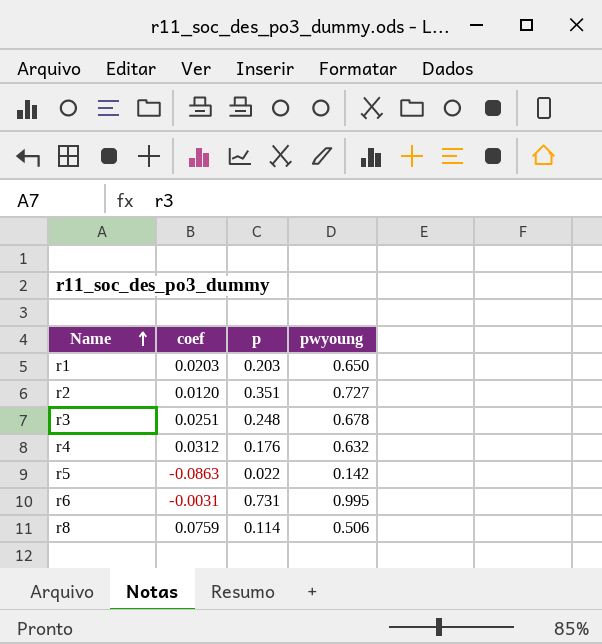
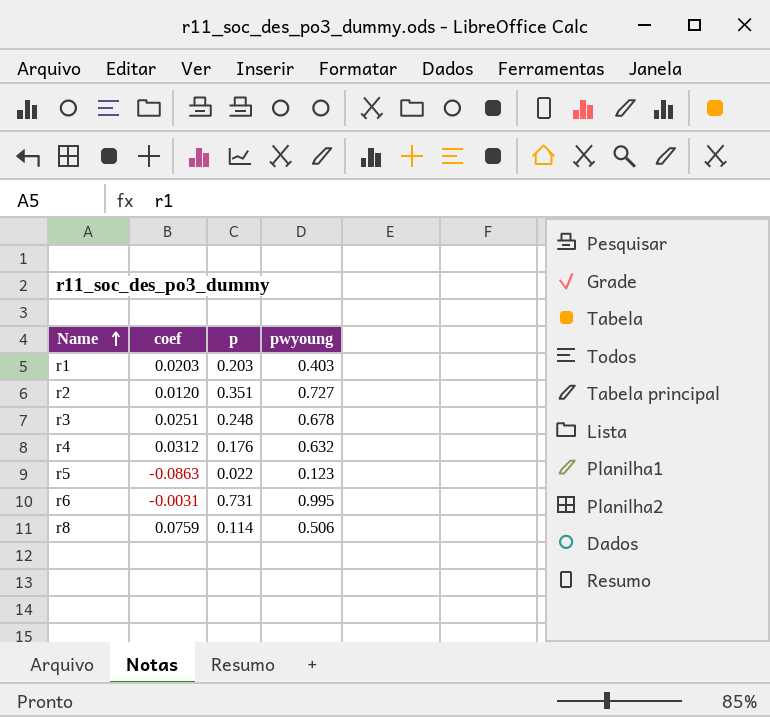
r1 | pwyoung: 0.650 -> 0.403
r5 | pwyoung: 0.142 -> 0.123

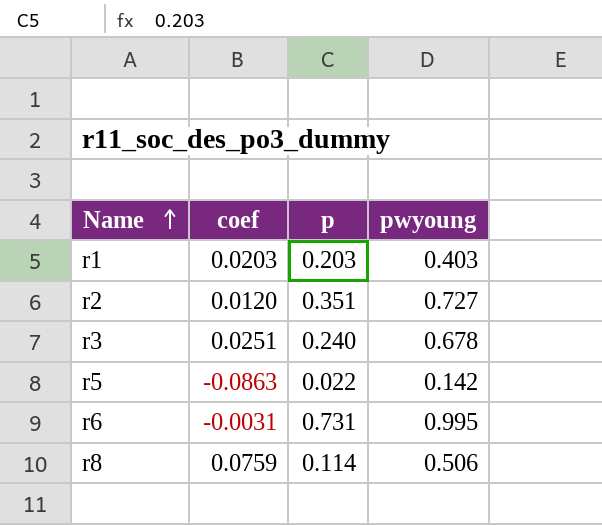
row r4: 0.0312 | 0.176 | 0.632 -> none
r3 | p: 0.248 -> 0.240
r5 | pwyoung: 0.123 -> 0.142

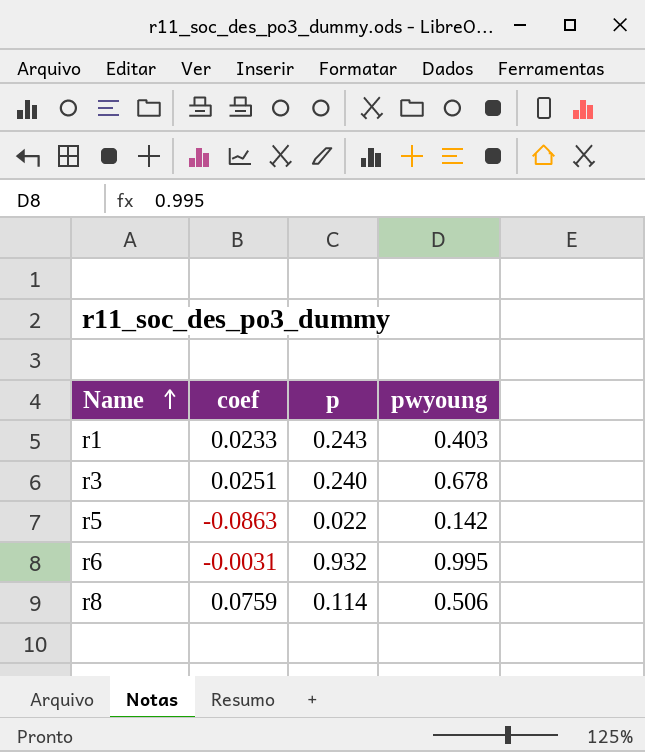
row r2: 0.0120 | 0.351 | 0.727 -> none
r1 | coef: 0.0203 -> 0.0233
r1 | p: 0.203 -> 0.243
r6 | p: 0.731 -> 0.932

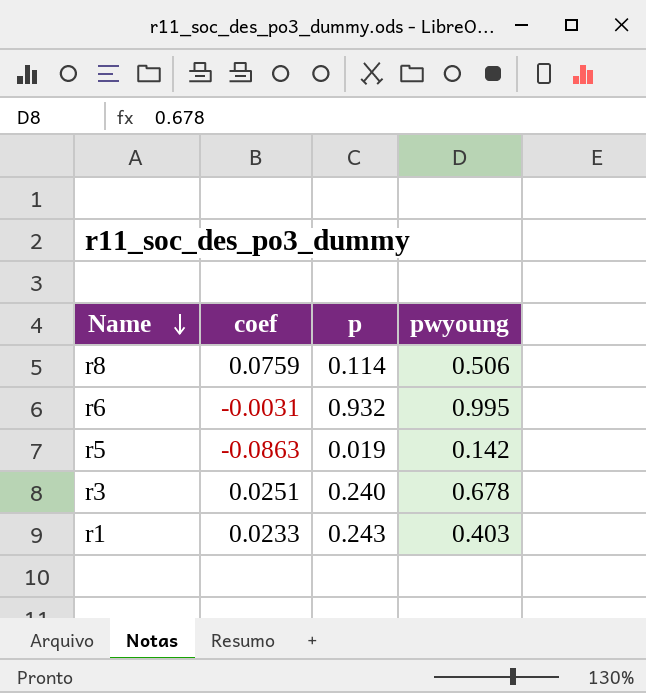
row order: Name ascending -> Name descending
r5 | p: 0.022 -> 0.019

